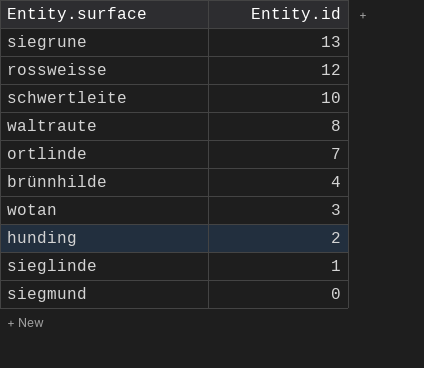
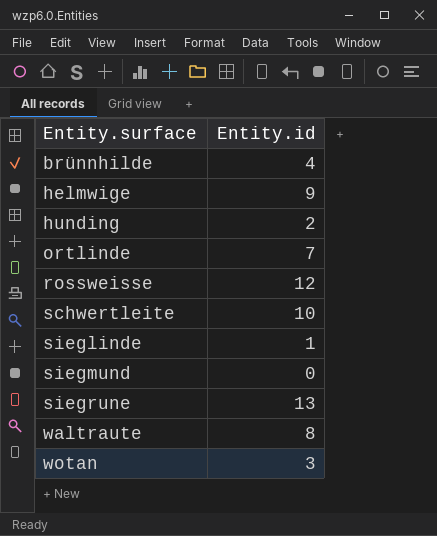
row order: Entity.id descending -> Entity.surface ascending
row helmwige: none -> 9

